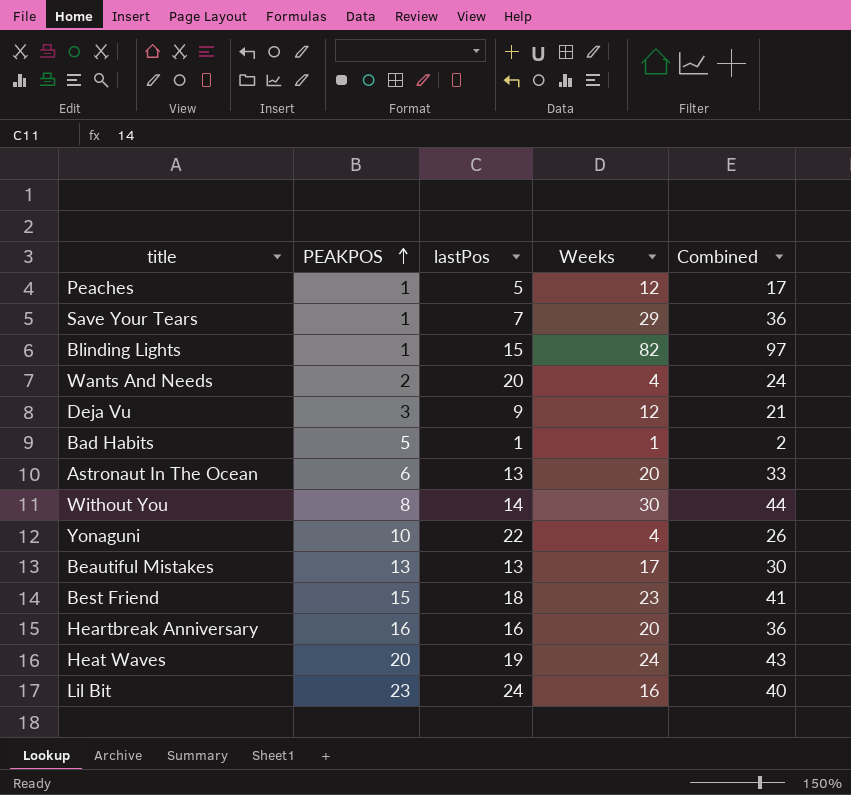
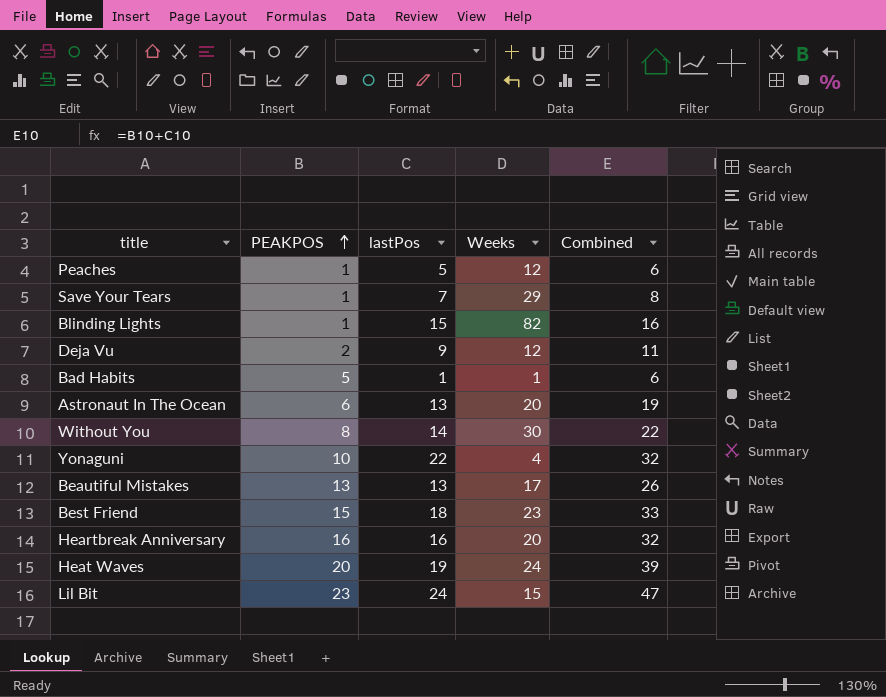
column Combined | formula: [lastPos] + [Weeks] -> [PEAKPOS] + [lastPos]
row Wants And Needs: 2 | 20 | 4 | 24 -> none
Deja Vu | PEAKPOS: 3 -> 2
Lil Bit | Weeks: 16 -> 15

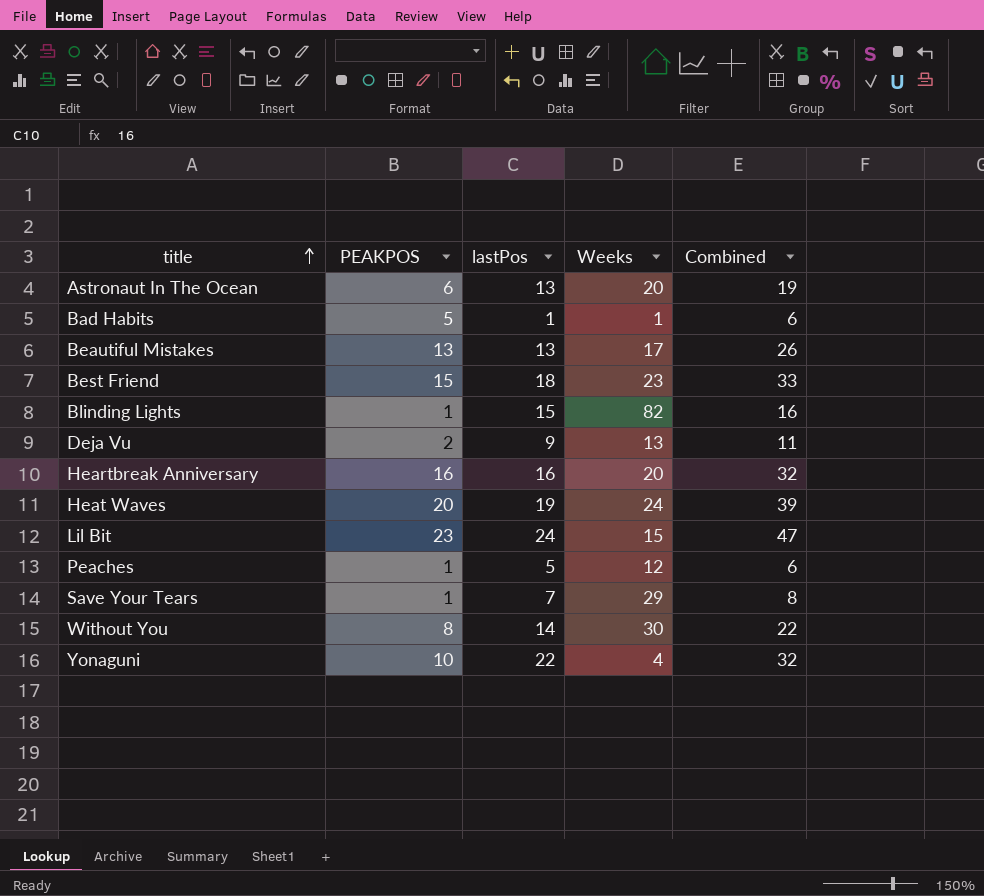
row order: PEAKPOS ascending -> title ascending
Deja Vu | Weeks: 12 -> 13

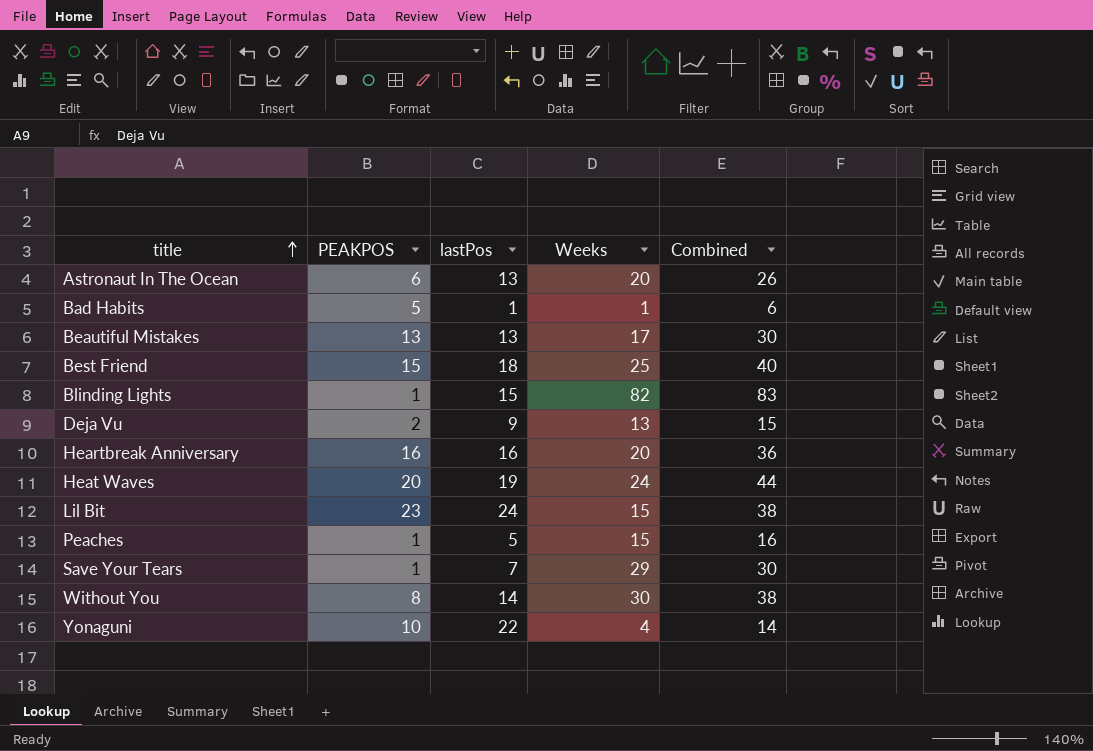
column Combined | formula: [PEAKPOS] + [lastPos] -> [PEAKPOS] + [Weeks]
Best Friend | Weeks: 23 -> 25
Peaches | Weeks: 12 -> 15

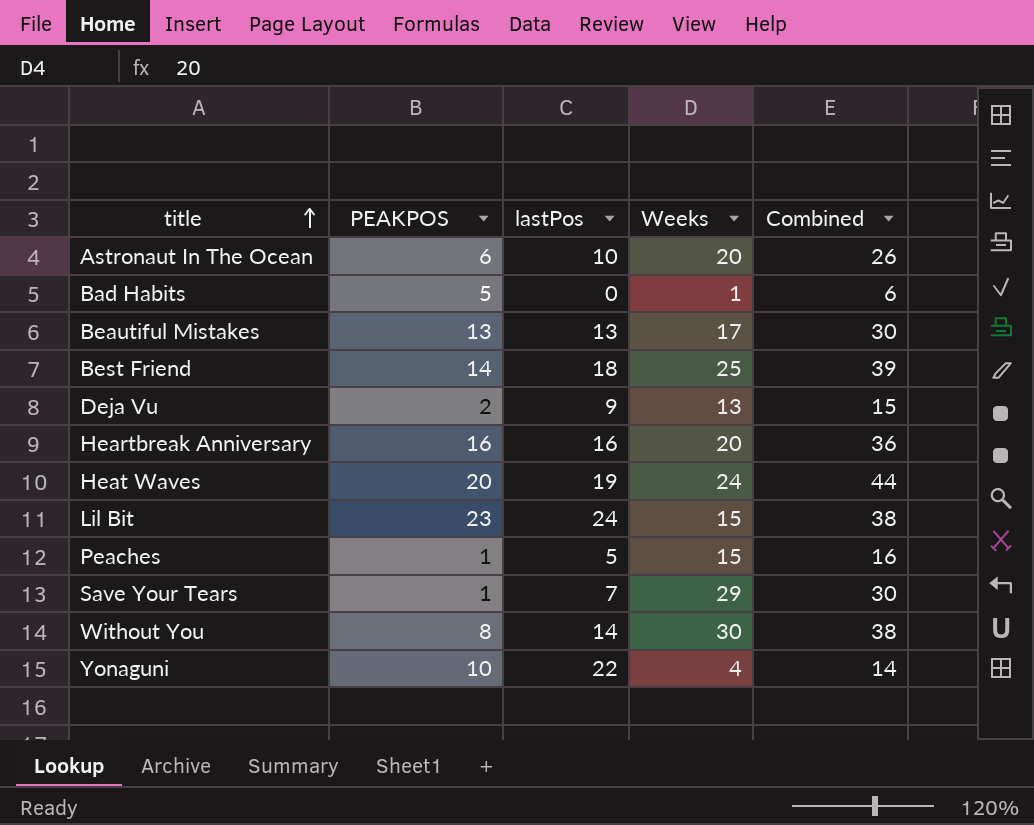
row Blinding Lights: 1 | 15 | 82 | 83 -> none
Astronaut In The Ocean | lastPos: 13 -> 10
Bad Habits | lastPos: 1 -> 0
Best Friend | PEAKPOS: 15 -> 14
Best Friend | Combined: 40 -> 39

